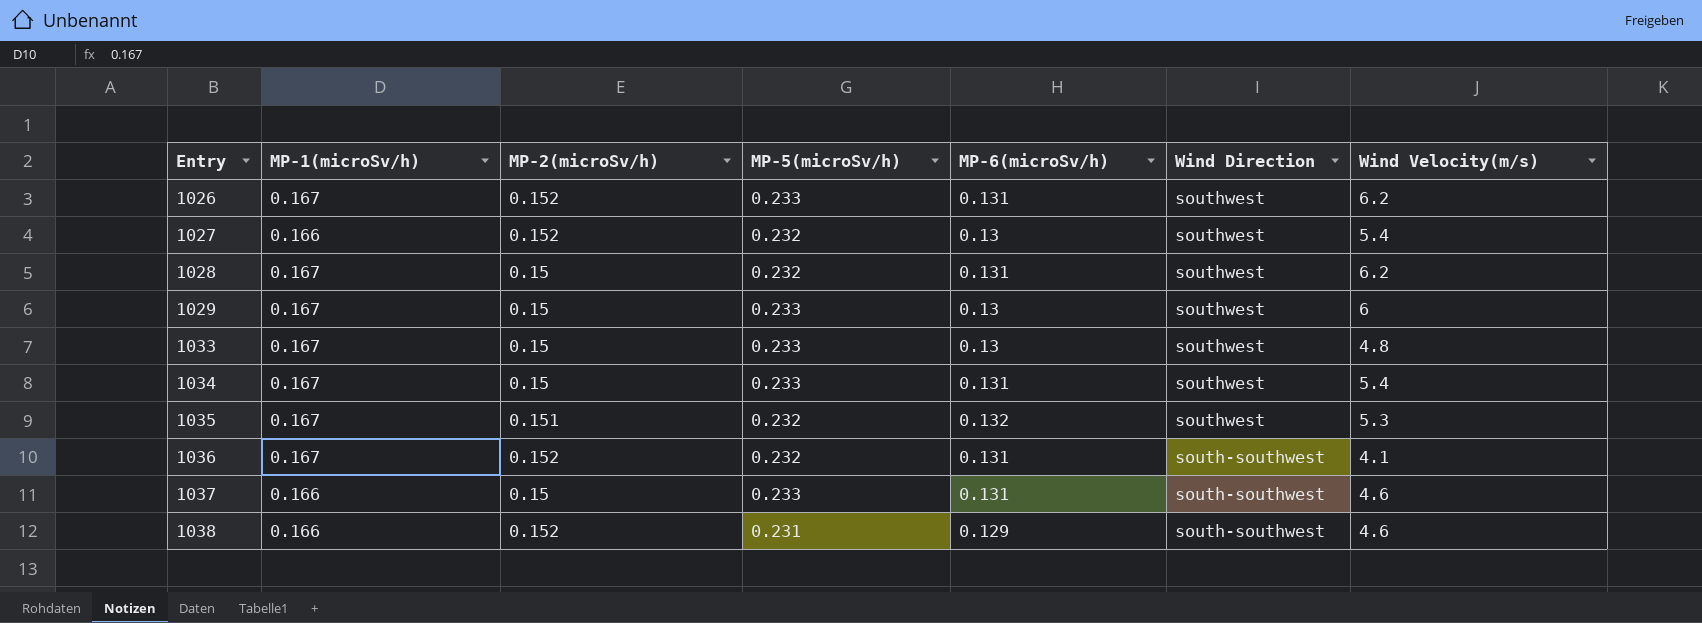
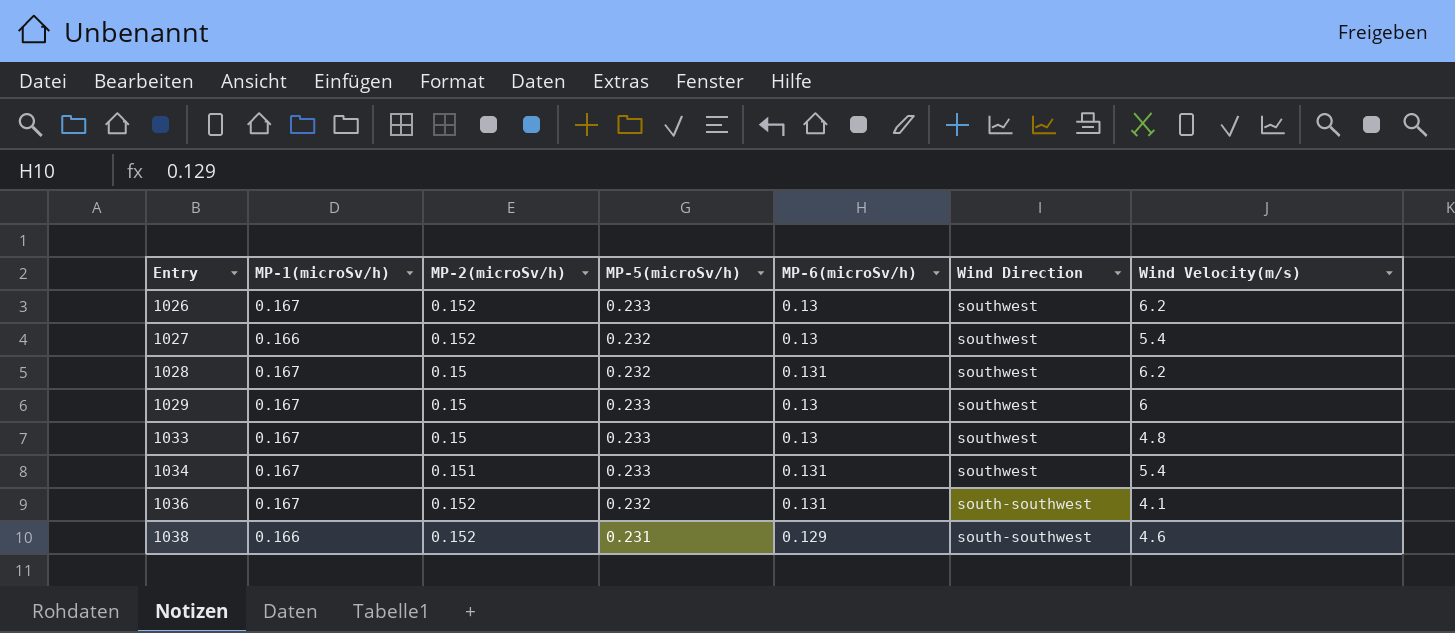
row 1035: 0.167 | 0.151 | 0.232 | 0.132 | southwest | 5.3 -> none
row 1037: 0.166 | 0.15 | 0.233 | 0.131 | south-southwest | 4.6 -> none
1026 | MP-6(microSv/h): 0.131 -> 0.13
1034 | MP-2(microSv/h): 0.15 -> 0.151

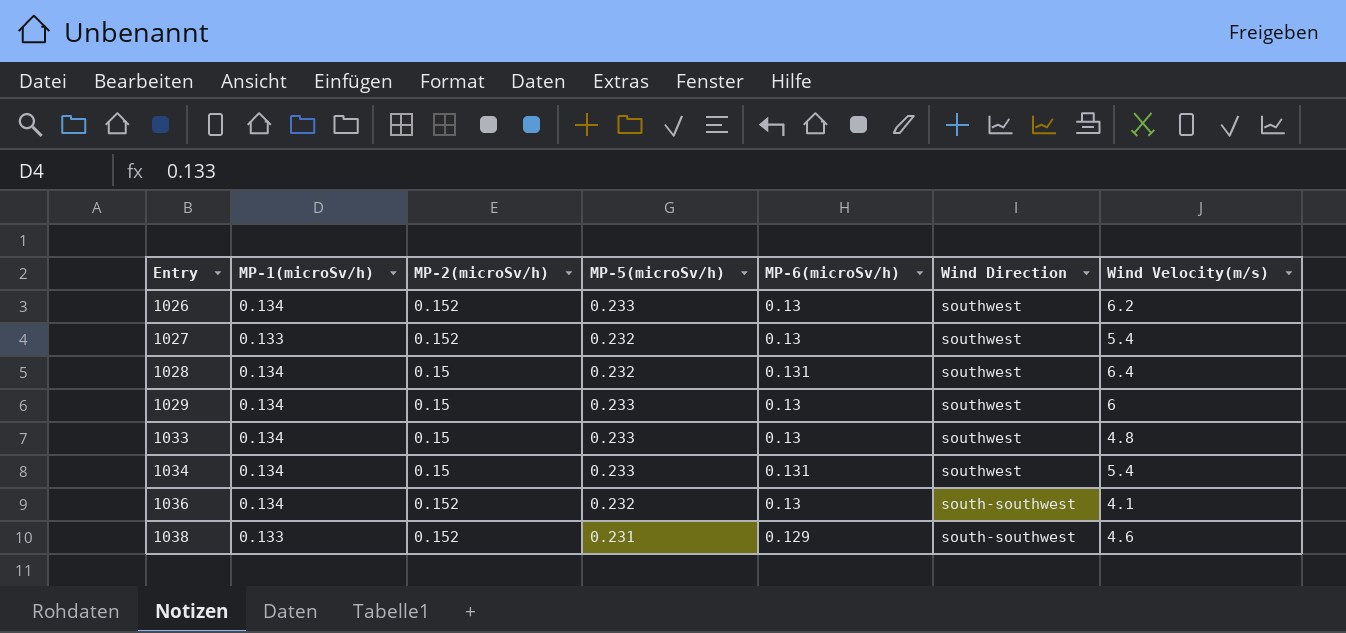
1026 | MP-1(microSv/h): 0.167 -> 0.134
1027 | MP-1(microSv/h): 0.166 -> 0.133
1028 | MP-1(microSv/h): 0.167 -> 0.134
1028 | Wind Velocity(m/s): 6.2 -> 6.4
1029 | MP-1(microSv/h): 0.167 -> 0.134
1033 | MP-1(microSv/h): 0.167 -> 0.134
1034 | MP-1(microSv/h): 0.167 -> 0.134
1034 | MP-2(microSv/h): 0.151 -> 0.15
1036 | MP-1(microSv/h): 0.167 -> 0.134
1036 | MP-6(microSv/h): 0.131 -> 0.13
1038 | MP-1(microSv/h): 0.166 -> 0.133

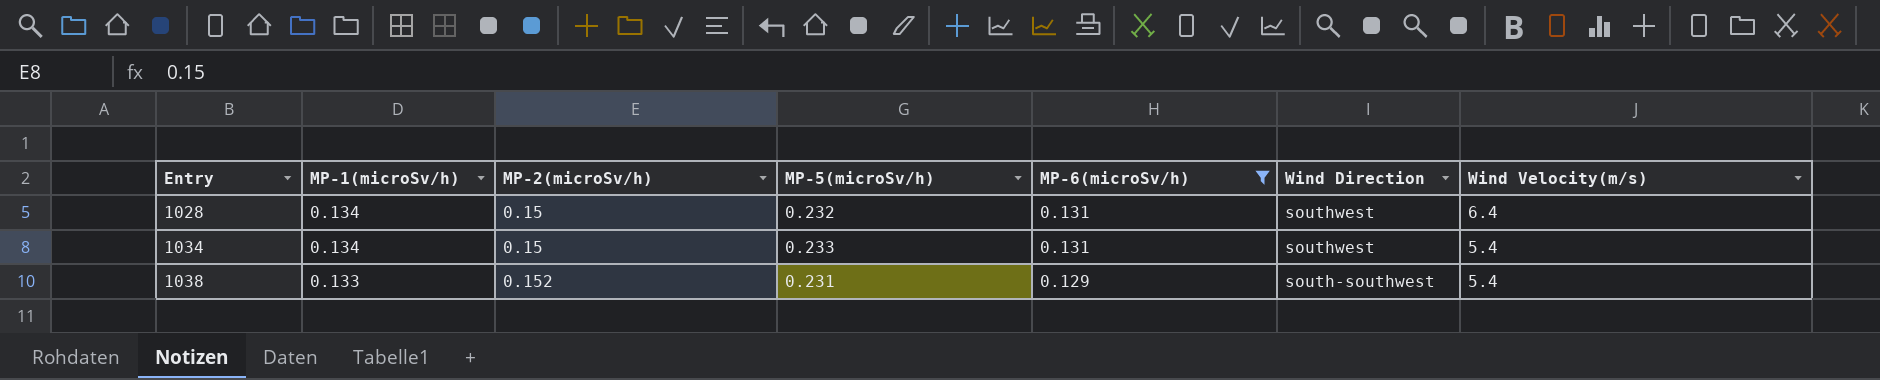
filter: none -> MP-6(microSv/h) != 0.13
1038 | Wind Velocity(m/s): 4.6 -> 5.4

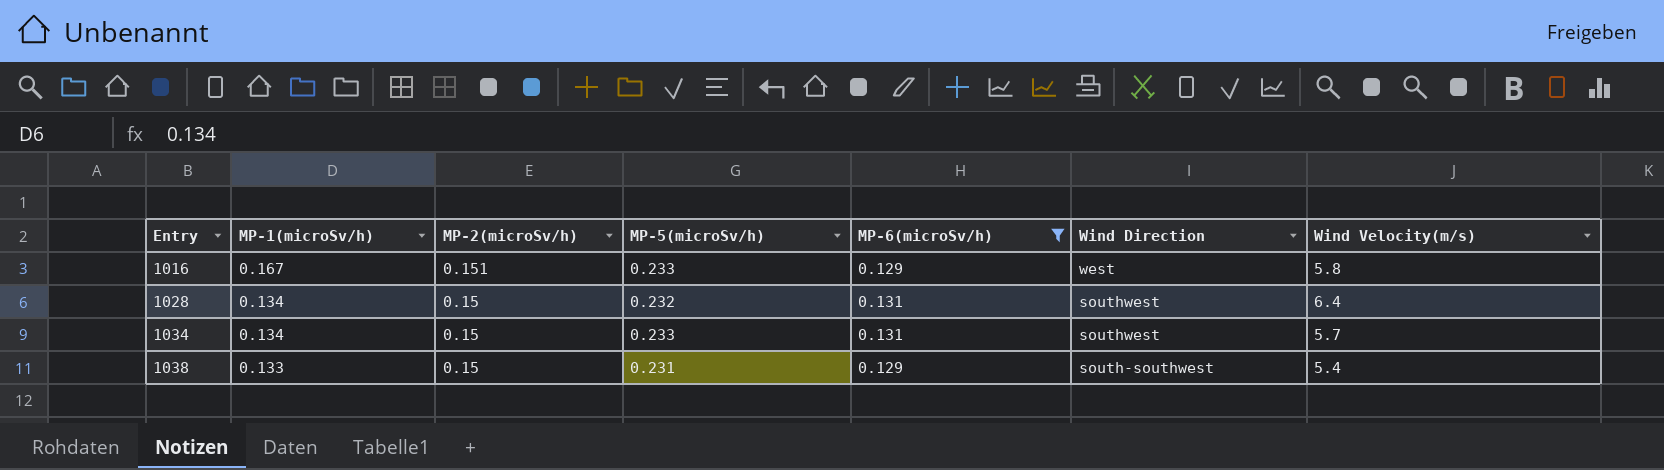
row 1016: none -> 0.167 | 0.151 | 0.233 | 0.129 | west | 5.8
1034 | Wind Velocity(m/s): 5.4 -> 5.7
1038 | MP-2(microSv/h): 0.152 -> 0.15

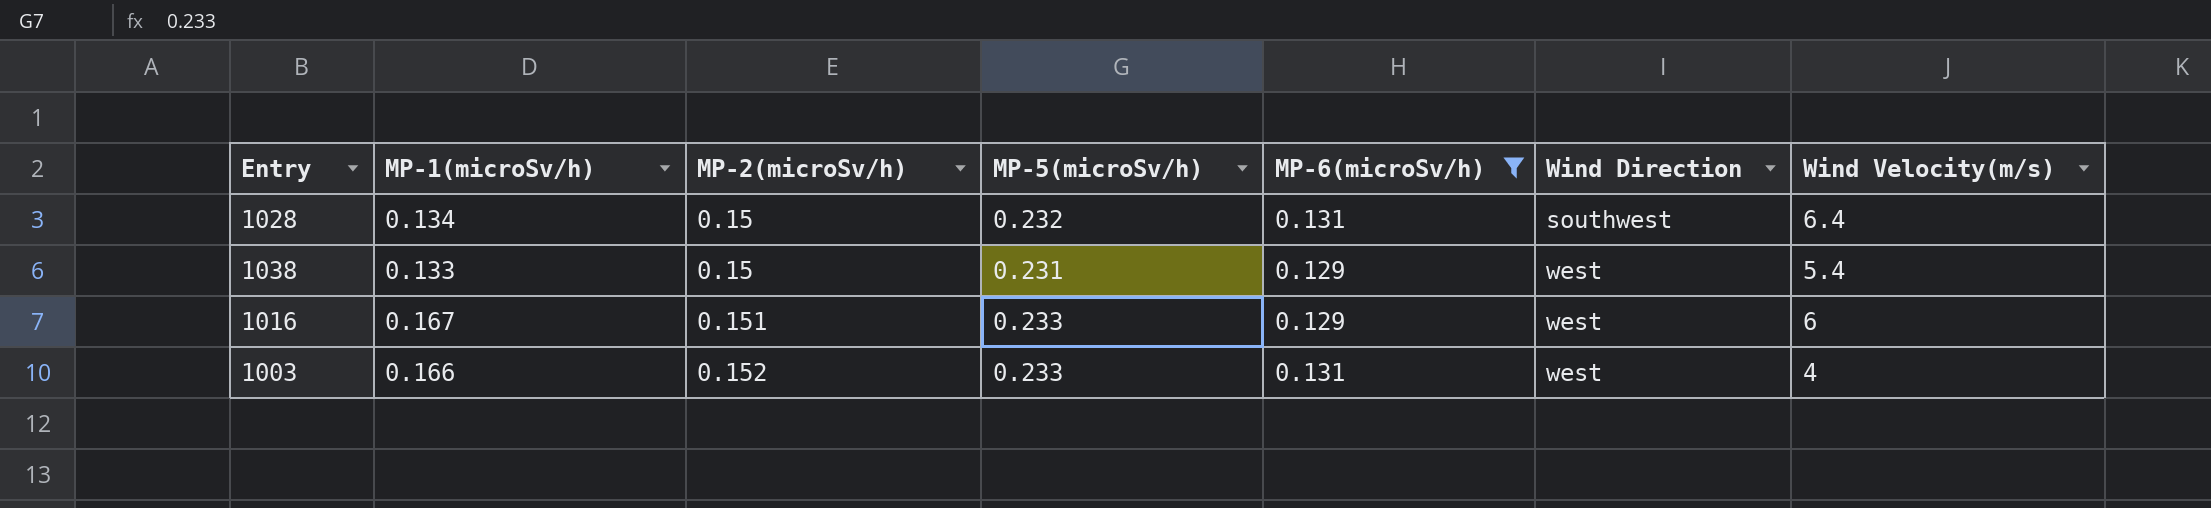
row order: Entry ascending -> MP-2(microSv/h) ascending
row 1034: 0.134 | 0.15 | 0.233 | 0.131 | southwest | 5.7 -> none
1038 | Wind Direction: south-southwest -> west
1016 | Wind Velocity(m/s): 5.8 -> 6
row 1003: none -> 0.166 | 0.152 | 0.233 | 0.131 | west | 4

